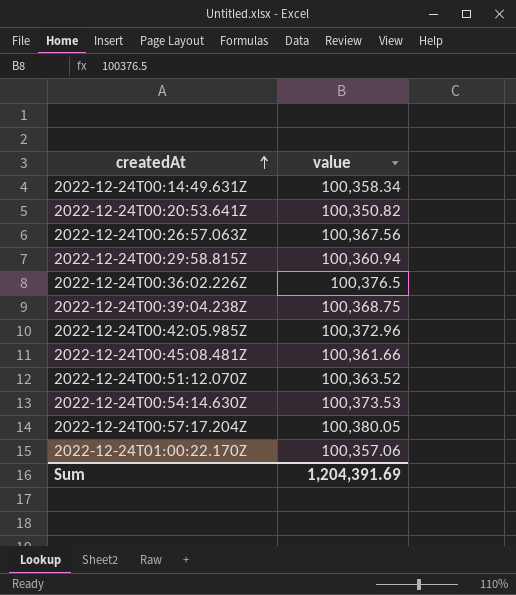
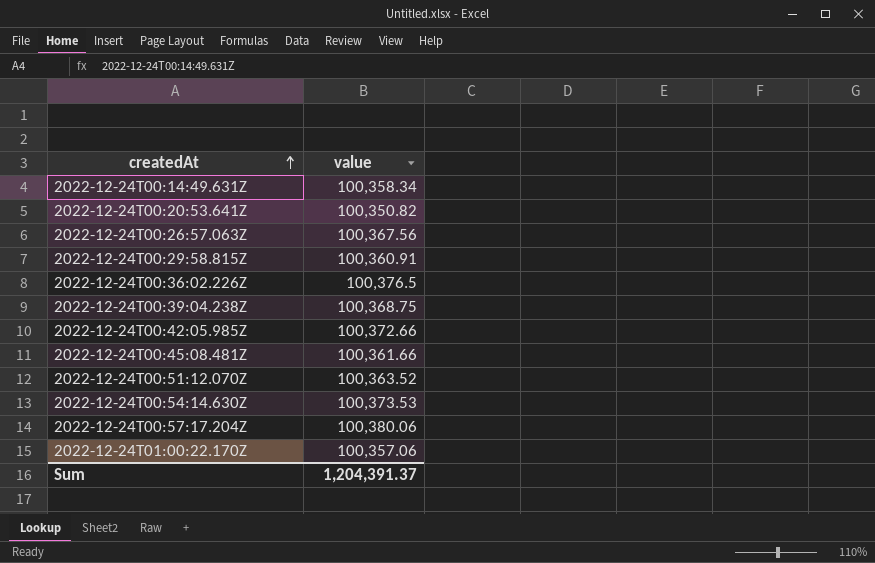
2022-12-24T00:29:58.815Z | value: 100,360.94 -> 100,360.91
2022-12-24T00:42:05.985Z | value: 100,372.96 -> 100,372.66
2022-12-24T00:57:17.204Z | value: 100,380.05 -> 100,380.06
Sum | value: 1,204,391.69 -> 1,204,391.37

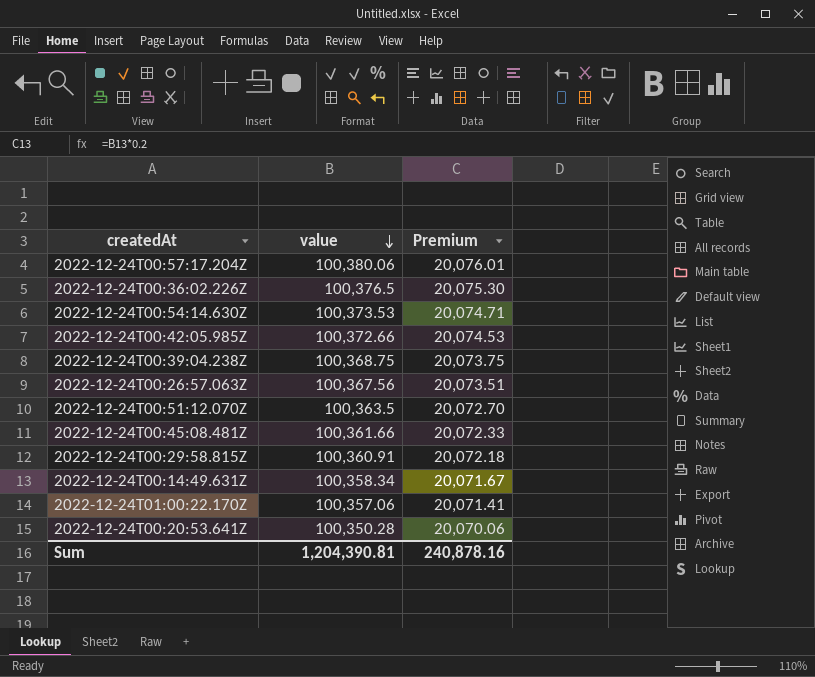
row order: createdAt ascending -> value descending
column Premium | formula: none -> [value] * 0.2
2022-12-24T00:51:12.070Z | value: 100,363.52 -> 100,363.5
2022-12-24T00:20:53.641Z | value: 100,350.82 -> 100,350.28
Sum | value: 1,204,391.37 -> 1,204,390.81

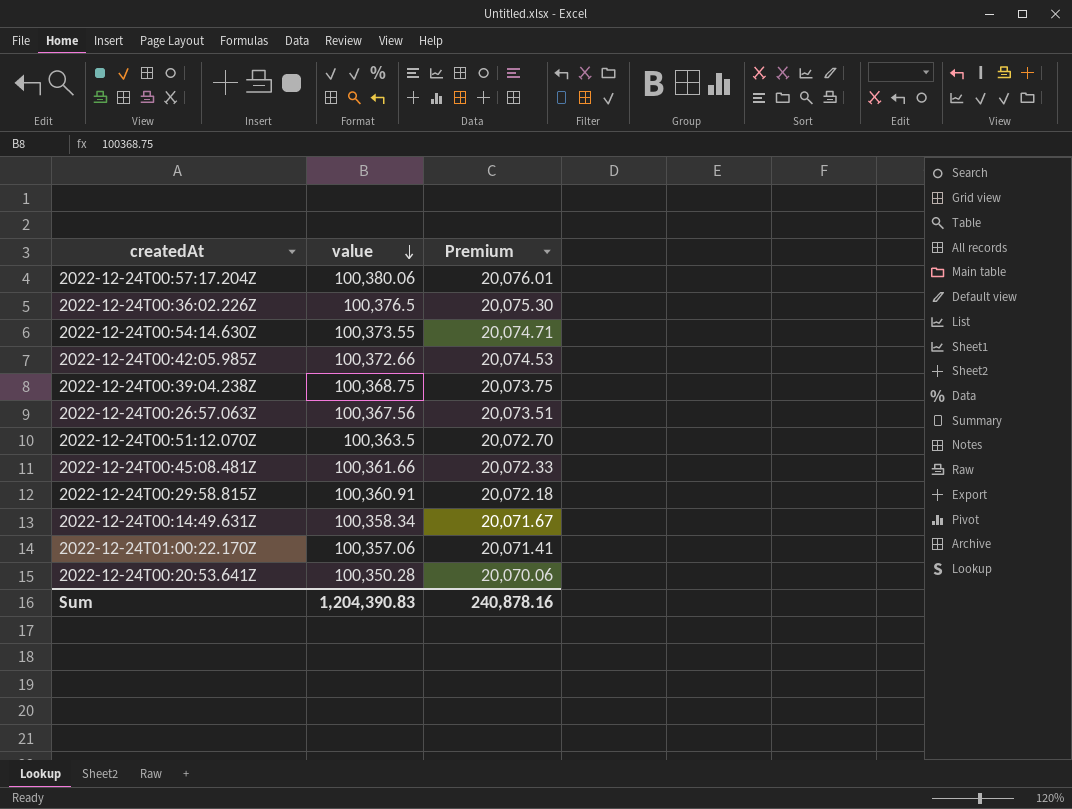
2022-12-24T00:54:14.630Z | value: 100,373.53 -> 100,373.55
Sum | value: 1,204,390.81 -> 1,204,390.83

